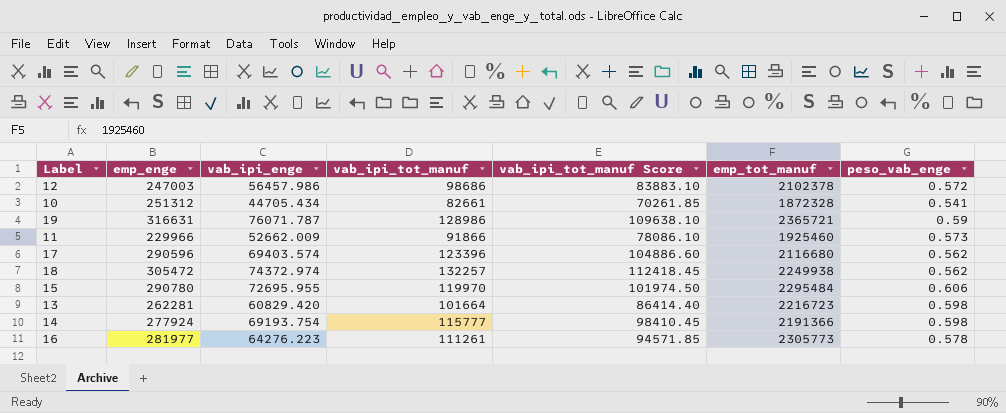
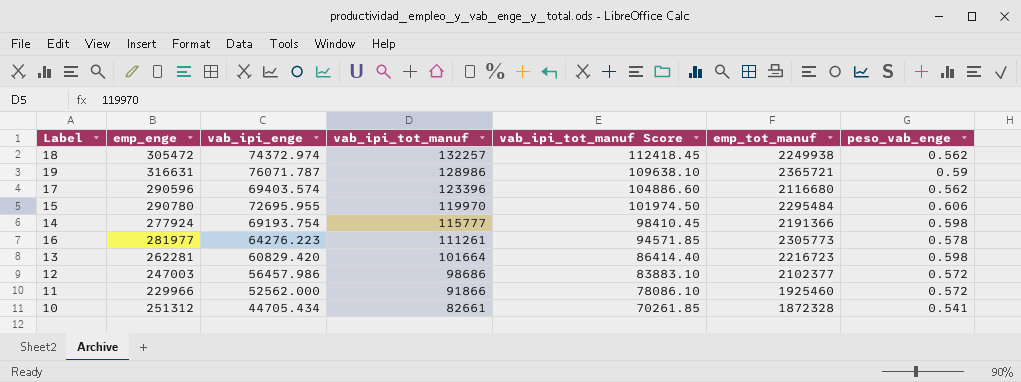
row order: none -> vab_ipi_tot_manuf descending
12 | emp_tot_manuf: 2102378 -> 2102377
11 | vab_ipi_enge: 52662.009 -> 52562.000
11 | peso_vab_enge: 0.573 -> 0.572

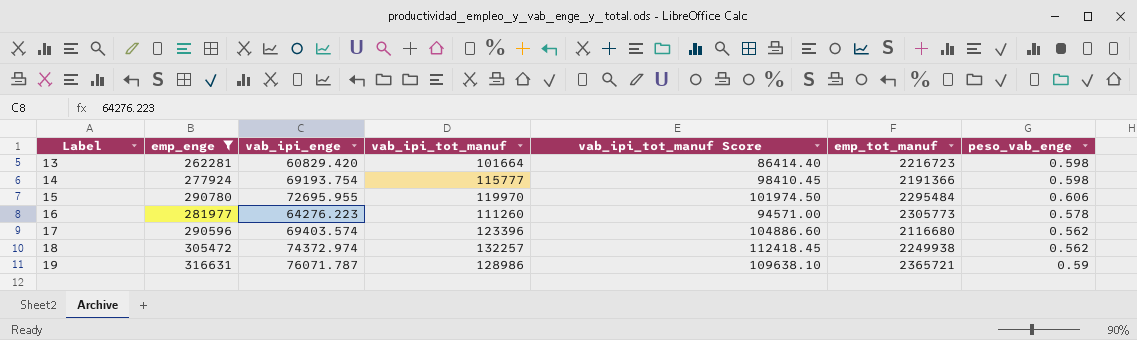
filter: none -> emp_enge >= 262281
row order: vab_ipi_tot_manuf descending -> Label ascending
16 | vab_ipi_tot_manuf: 111261 -> 111260
16 | vab_ipi_tot_manuf Score: 94571.85 -> 94571.00

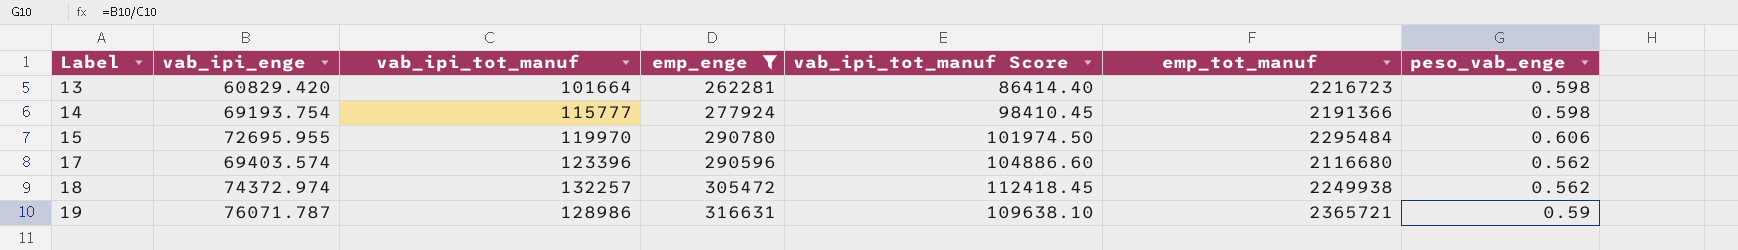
column emp_enge | position: 2 -> 4
row 16: 281977 | 64276.223 | 111260 | 94571.00 | 2305773 | 0.578 -> none

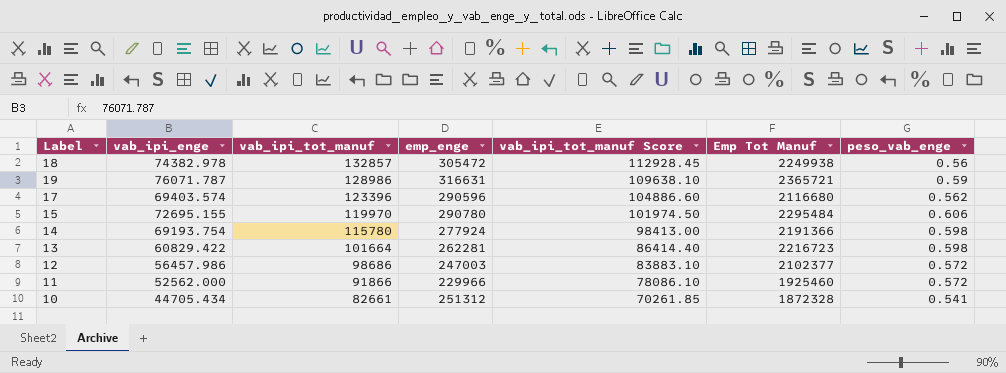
filter: emp_enge >= 262281 -> none
row order: Label ascending -> vab_ipi_tot_manuf descending
column name: emp_tot_manuf -> Emp Tot Manuf
18 | vab_ipi_enge: 74372.974 -> 74382.978
18 | vab_ipi_tot_manuf: 132257 -> 132857
18 | vab_ipi_tot_manuf Score: 112418.45 -> 112928.45
18 | peso_vab_enge: 0.562 -> 0.56
15 | vab_ipi_enge: 72695.955 -> 72695.155
14 | vab_ipi_tot_manuf: 115777 -> 115780
14 | vab_ipi_tot_manuf Score: 98410.45 -> 98413.00
13 | vab_ipi_enge: 60829.420 -> 60829.422

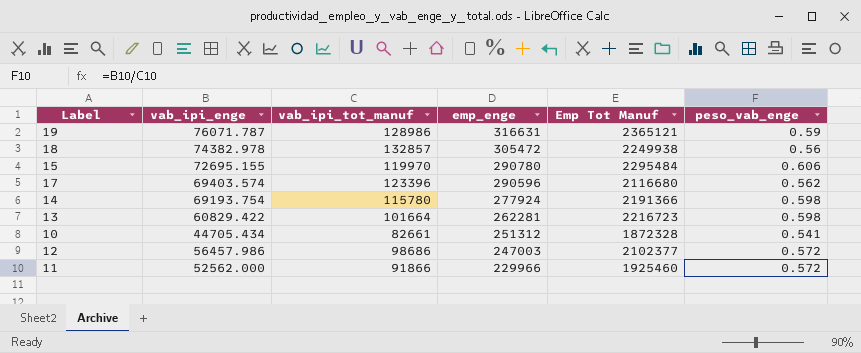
row order: vab_ipi_tot_manuf descending -> emp_enge descending
column vab_ipi_tot_manuf Score | formula: [vab_ipi_tot_manuf] * 0.85 -> none
19 | Emp Tot Manuf: 2365721 -> 2365121

